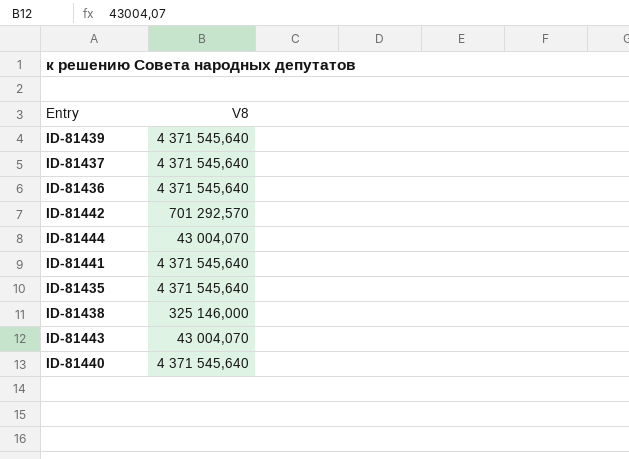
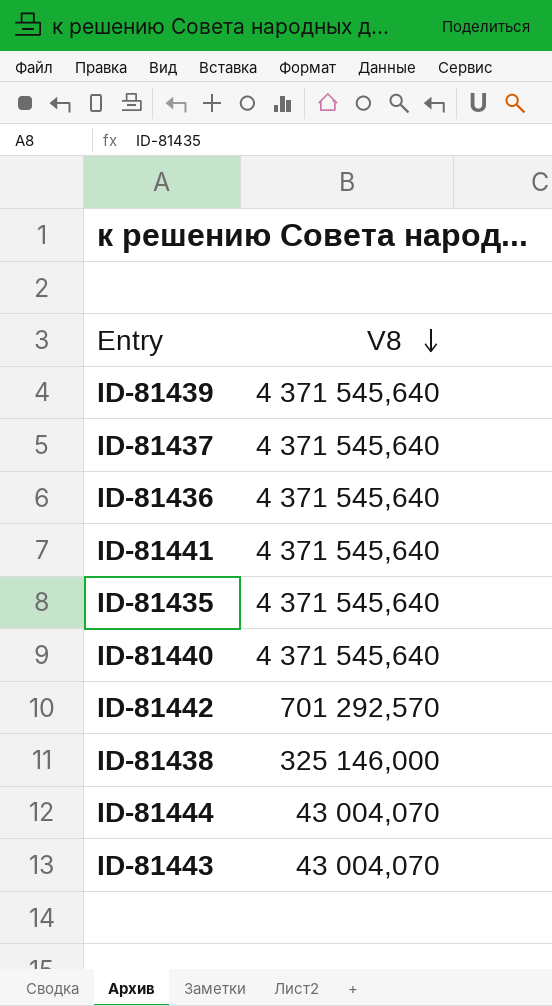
row order: none -> V8 descending

